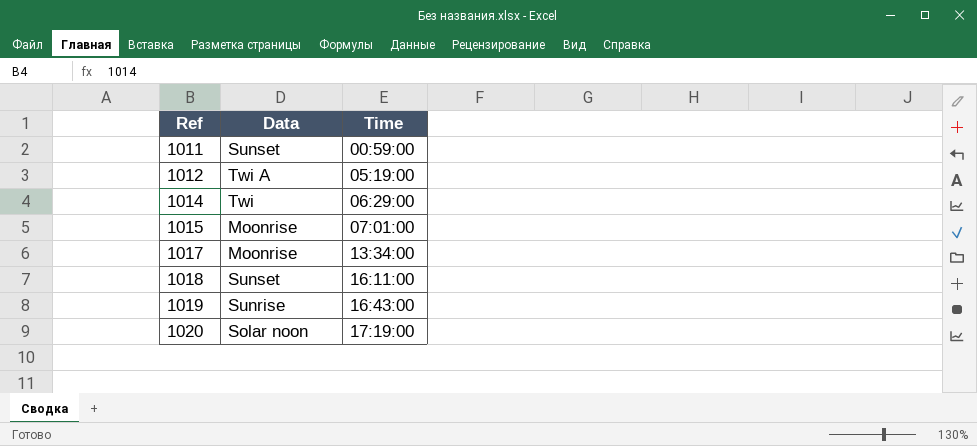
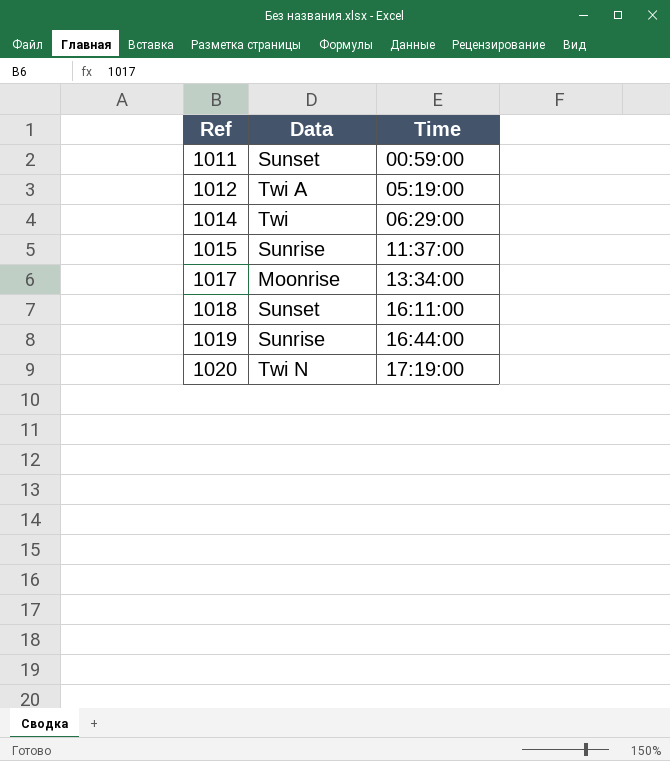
1015 | Data: Moonrise -> Sunrise
1015 | Time: 07:01:00 -> 11:37:00
1019 | Time: 16:43:00 -> 16:44:00
1020 | Data: Solar noon -> Twi N

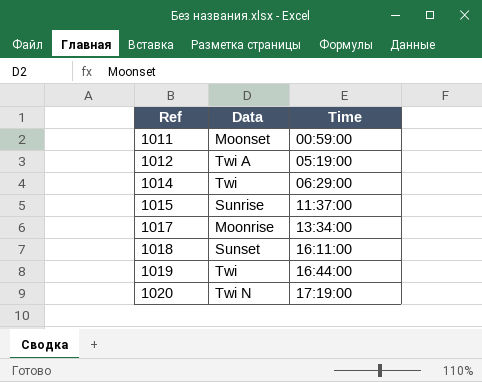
1011 | Data: Sunset -> Moonset
1019 | Data: Sunrise -> Twi

